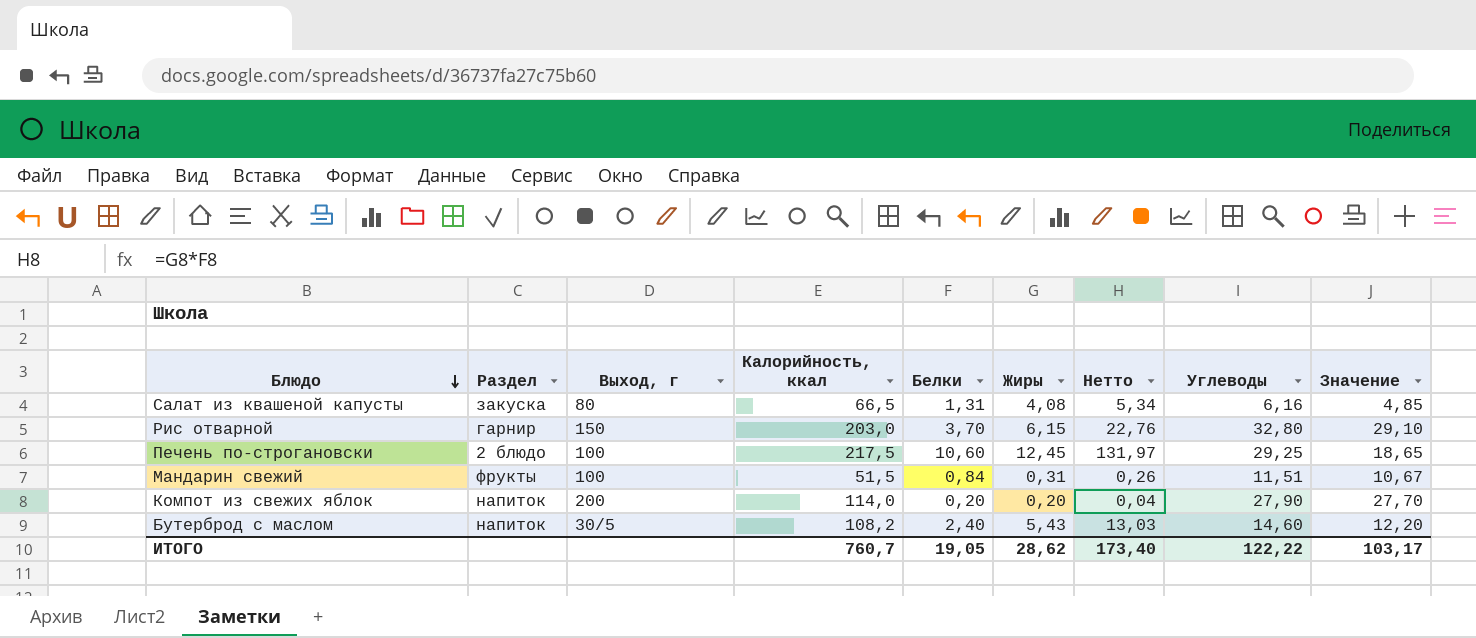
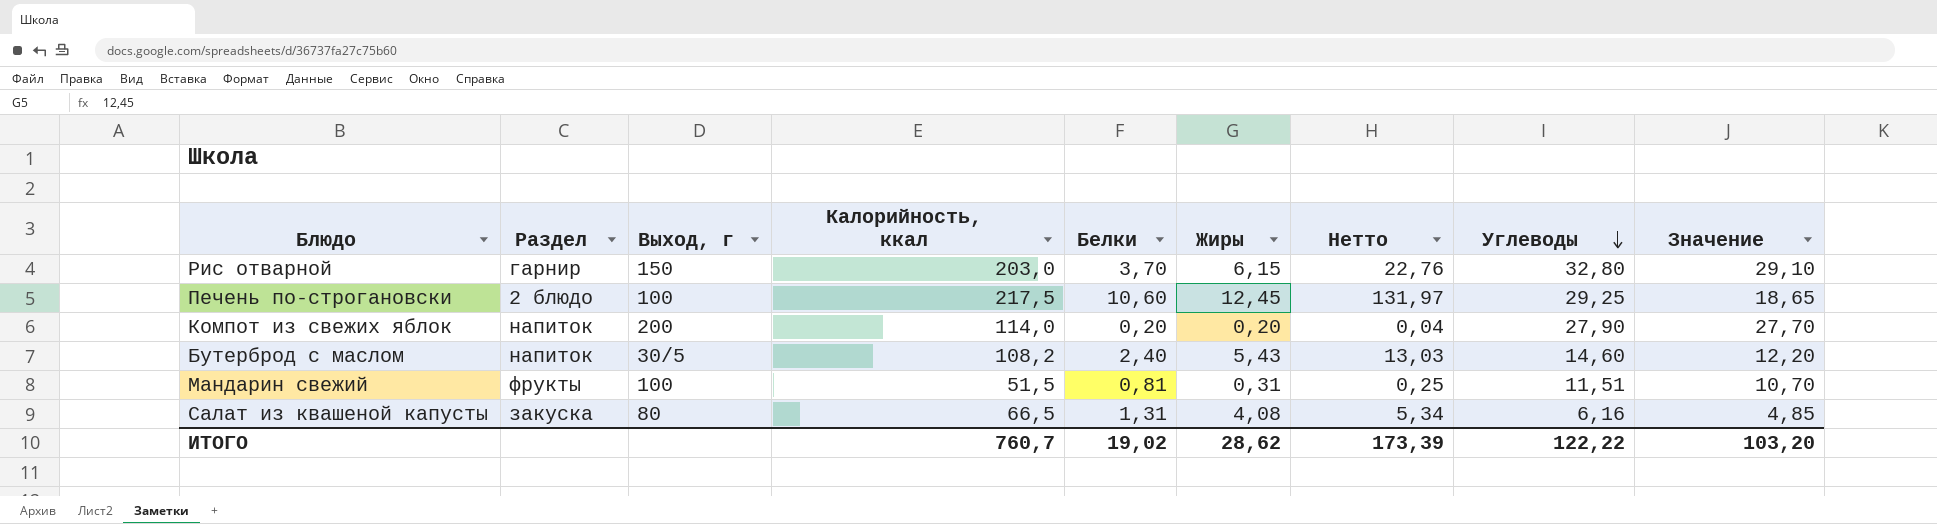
row order: Блюдо descending -> Углеводы descending
Мандарин свежий | Белки: 0,84 -> 0,81
Мандарин свежий | Нетто: 0,26 -> 0,25
Мандарин свежий | Значение: 10,67 -> 10,70
ИТОГО | Белки: 19,05 -> 19,02
ИТОГО | Нетто: 173,40 -> 173,39
ИТОГО | Значение: 103,17 -> 103,20

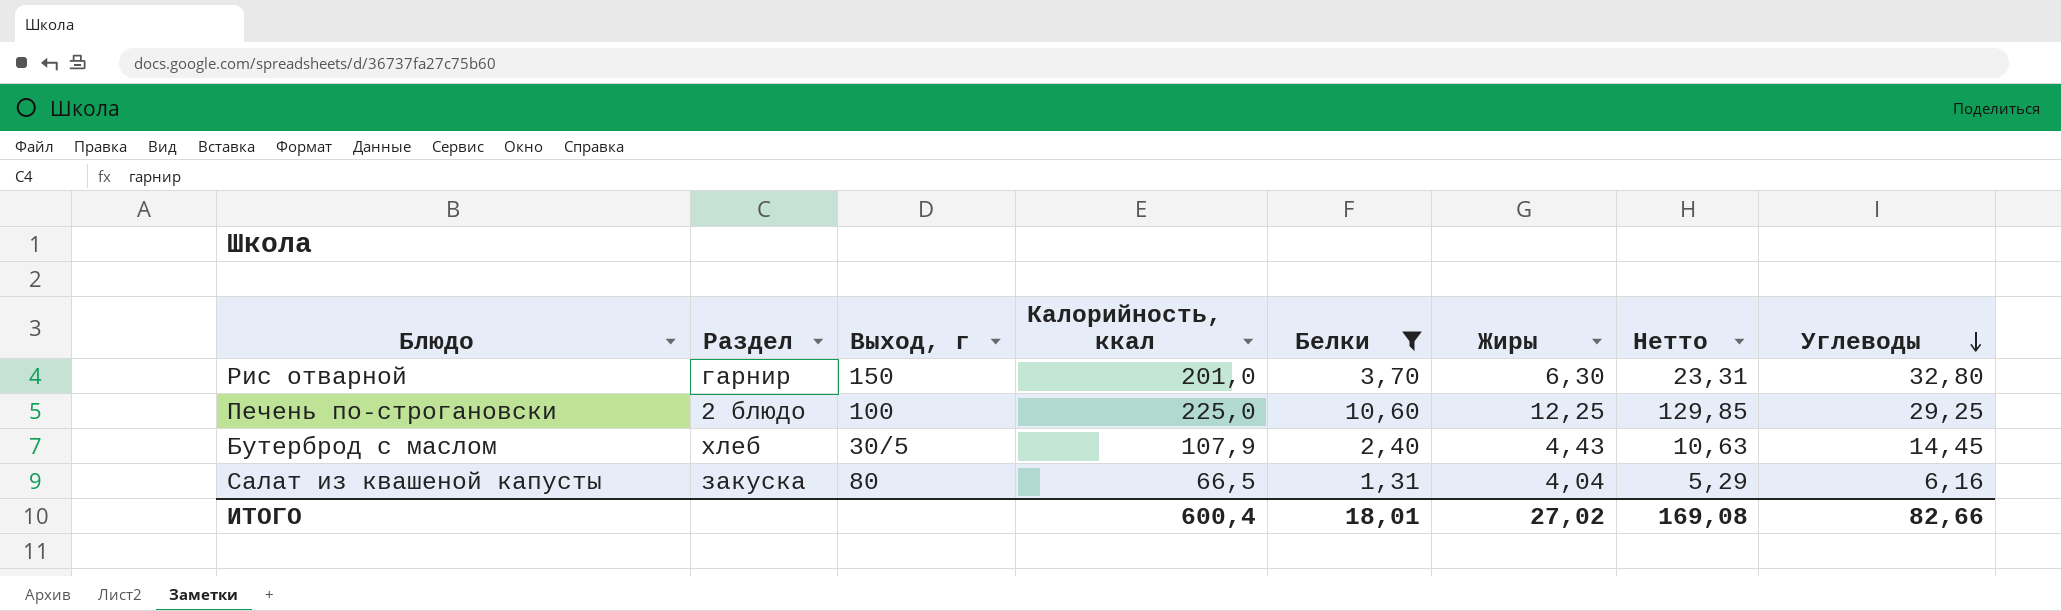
filter: none -> Белки >= 1,31
column Значение | formula: [Углеводы] - [Белки] -> none
Рис отварной | Калорийность, ккал: 203,0 -> 201,0
Рис отварной | Жиры: 6,15 -> 6,30
Рис отварной | Нетто: 22,76 -> 23,31
Печень по-строгановски | Калорийность, ккал: 217,5 -> 225,0
Печень по-строгановски | Жиры: 12,45 -> 12,25
Печень по-строгановски | Нетто: 131,97 -> 129,85
Бутерброд с маслом | Раздел: напиток -> хлеб
Бутерброд с маслом | Калорийность, ккал: 108,2 -> 107,9
Бутерброд с маслом | Жиры: 5,43 -> 4,43
Бутерброд с маслом | Нетто: 13,03 -> 10,63
Бутерброд с маслом | Углеводы: 14,60 -> 14,45
Салат из квашеной капусты | Жиры: 4,08 -> 4,04
Салат из квашеной капусты | Нетто: 5,34 -> 5,29
ИТОГО | Калорийность, ккал: 760,7 -> 600,4
ИТОГО | Белки: 19,02 -> 18,01
ИТОГО | Жиры: 28,62 -> 27,02
ИТОГО | Нетто: 173,39 -> 169,08
ИТОГО | Углеводы: 122,22 -> 82,66

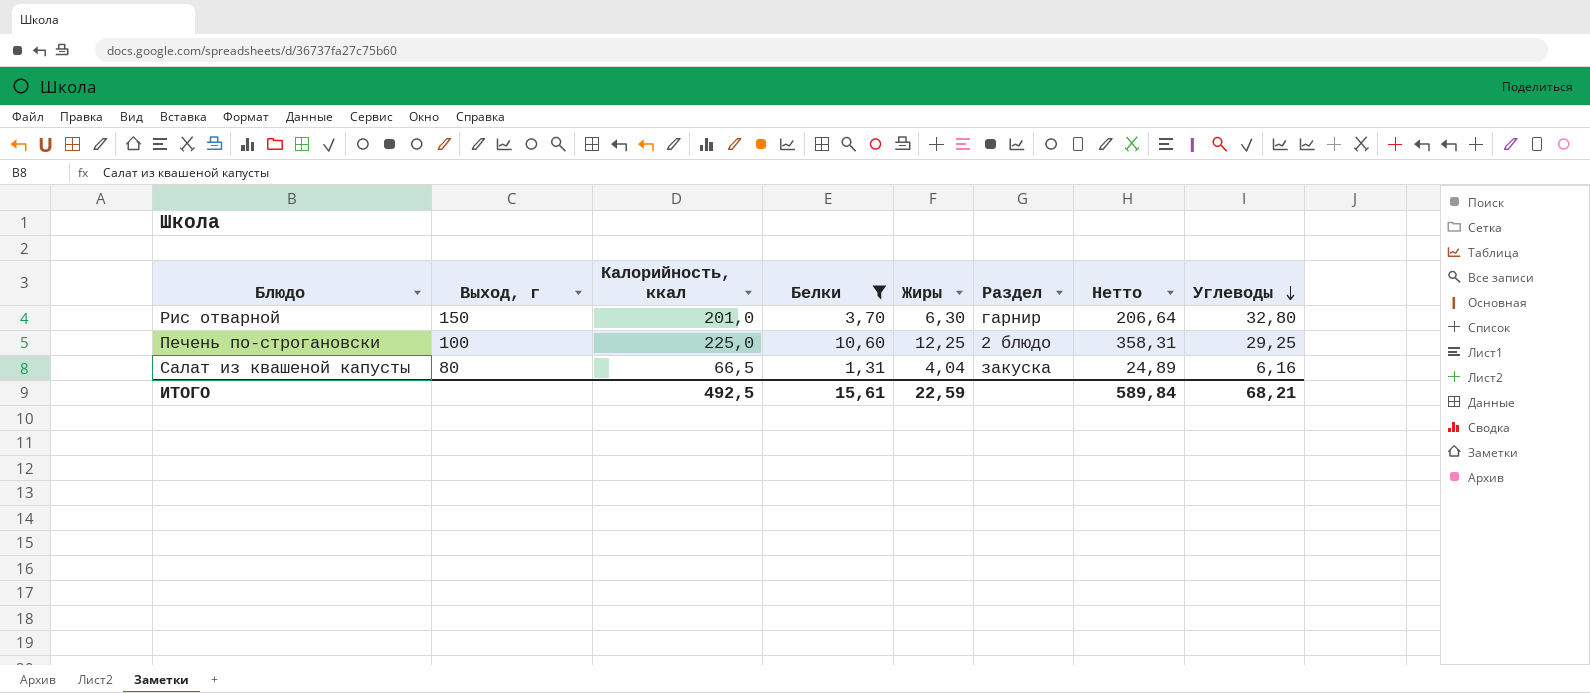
column Раздел | position: 2 -> 6
column Нетто | formula: [Белки] * [Жиры] -> [Жиры] * [Углеводы]
row Бутерброд с маслом: хлеб | 30/5 | 107,9 | 2,40 | 4,43 | 10,63 | 14,45 -> none
ИТОГО | Калорийность, ккал: 600,4 -> 492,5
ИТОГО | Белки: 18,01 -> 15,61
ИТОГО | Жиры: 27,02 -> 22,59
ИТОГО | Нетто: 169,08 -> 589,84
ИТОГО | Углеводы: 82,66 -> 68,21

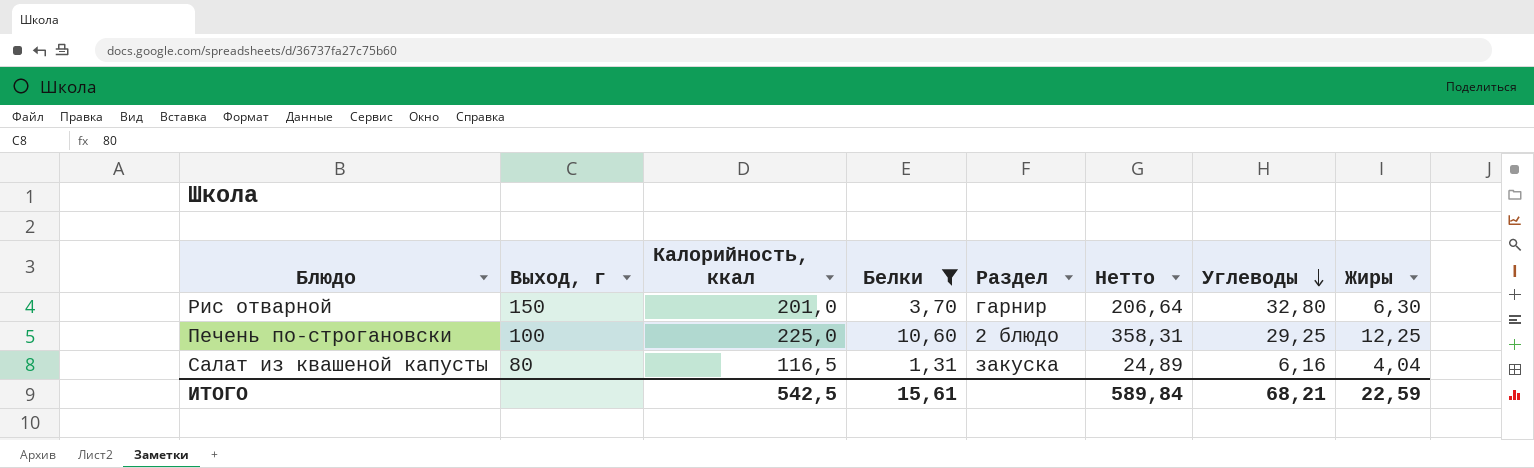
column Жиры | position: 5 -> 8
Салат из квашеной капусты | Калорийность, ккал: 66,5 -> 116,5
ИТОГО | Калорийность, ккал: 492,5 -> 542,5

